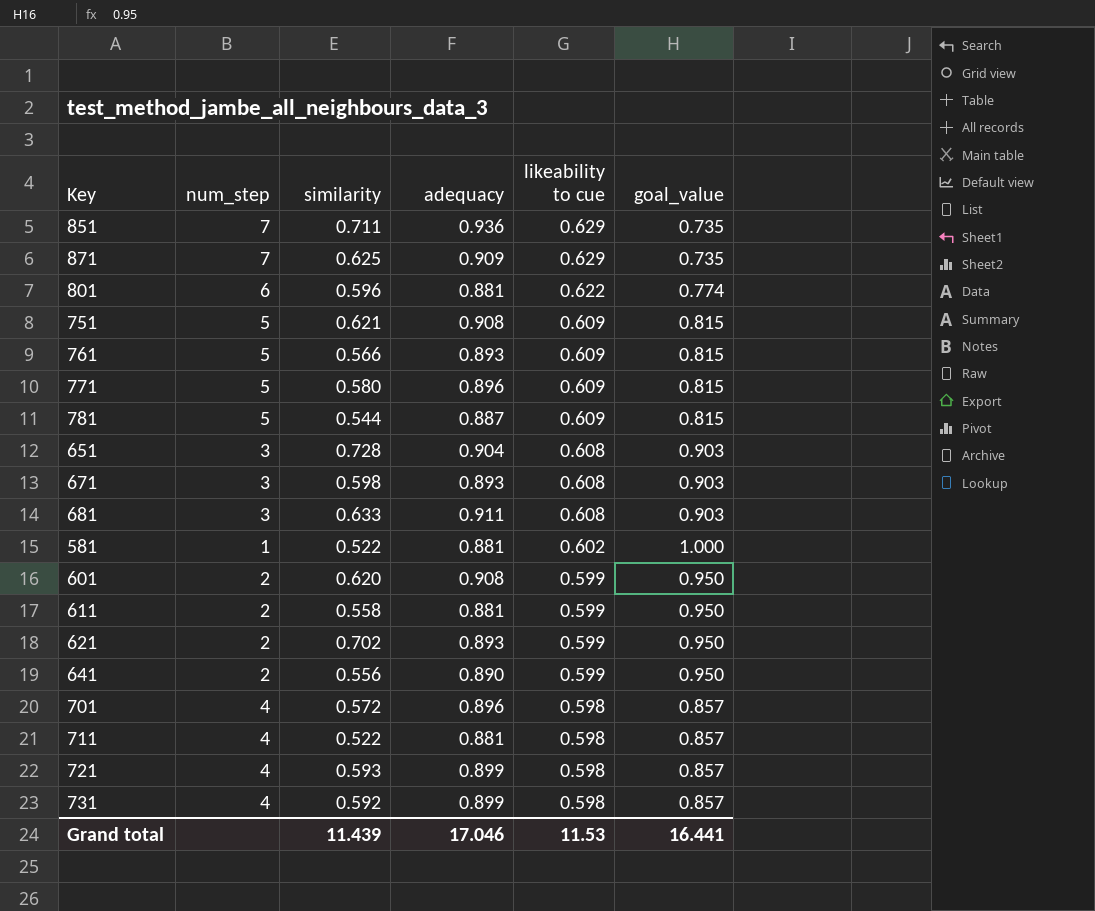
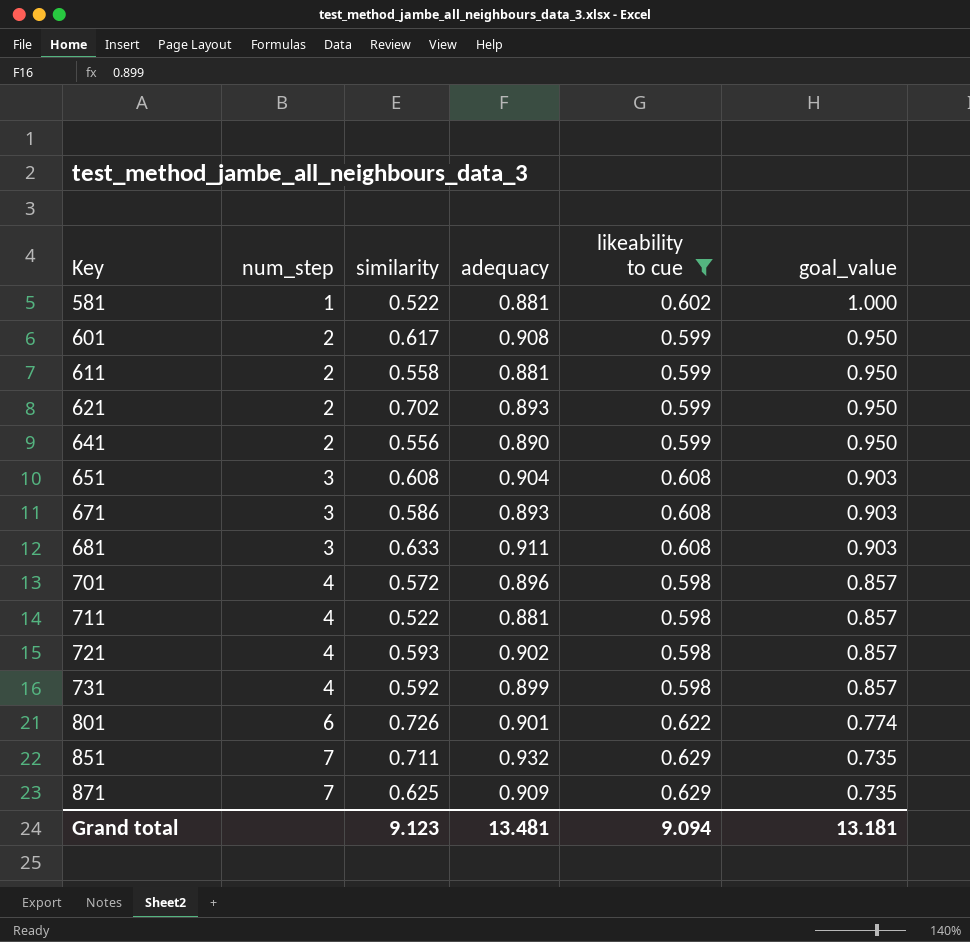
filter: none -> likeability to cue != 0.609
row order: likeability to cue descending -> Key ascending
601 | similarity: 0.620 -> 0.617
651 | similarity: 0.728 -> 0.608
671 | similarity: 0.598 -> 0.586
721 | adequacy: 0.899 -> 0.902
801 | similarity: 0.596 -> 0.726
801 | adequacy: 0.881 -> 0.901
851 | adequacy: 0.936 -> 0.932
Grand total | similarity: 11.439 -> 9.123
Grand total | adequacy: 17.046 -> 13.481
Grand total | likeability to cue: 11.53 -> 9.094
Grand total | goal_value: 16.441 -> 13.181

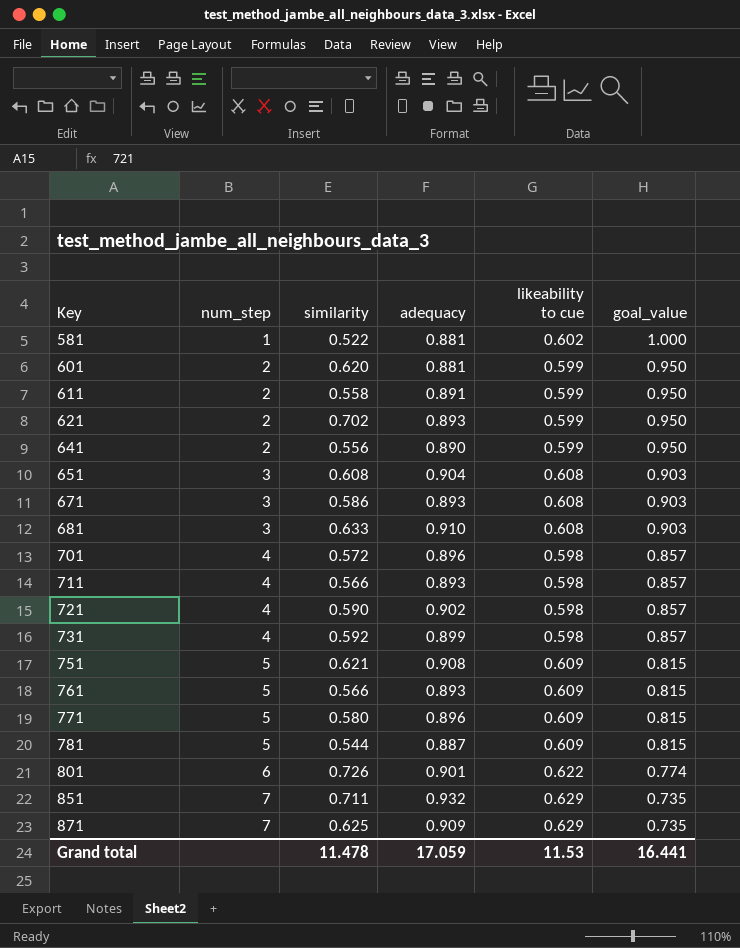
filter: likeability to cue != 0.609 -> none
601 | similarity: 0.617 -> 0.620
601 | adequacy: 0.908 -> 0.881
611 | adequacy: 0.881 -> 0.891
681 | adequacy: 0.911 -> 0.910
711 | similarity: 0.522 -> 0.566
711 | adequacy: 0.881 -> 0.893
721 | similarity: 0.593 -> 0.590
Grand total | similarity: 9.123 -> 11.478
Grand total | adequacy: 13.481 -> 17.059
Grand total | likeability to cue: 9.094 -> 11.53
Grand total | goal_value: 13.181 -> 16.441

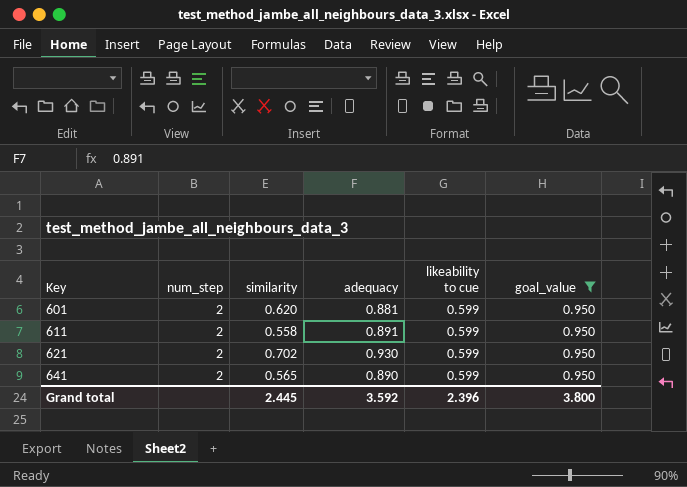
filter: none -> goal_value = 0.950
621 | adequacy: 0.893 -> 0.930
641 | similarity: 0.556 -> 0.565
Grand total | similarity: 11.478 -> 2.445
Grand total | adequacy: 17.059 -> 3.592
Grand total | likeability to cue: 11.53 -> 2.396
Grand total | goal_value: 16.441 -> 3.800

